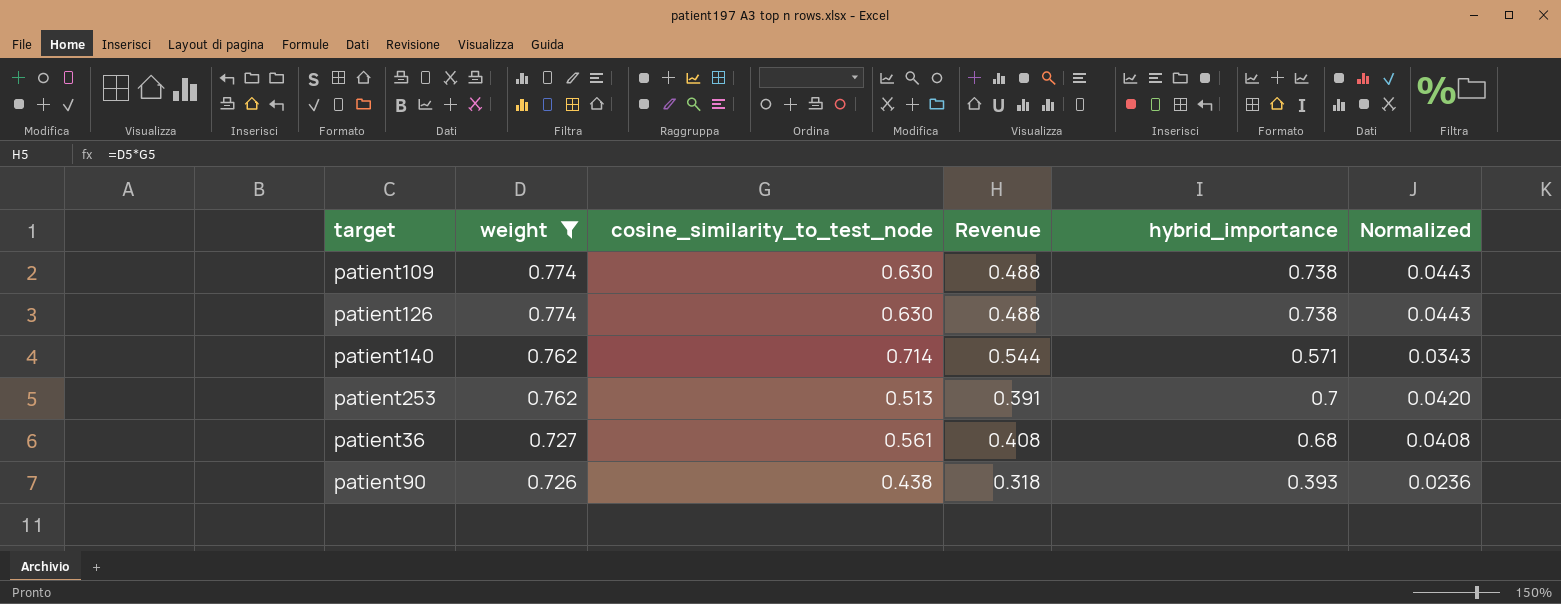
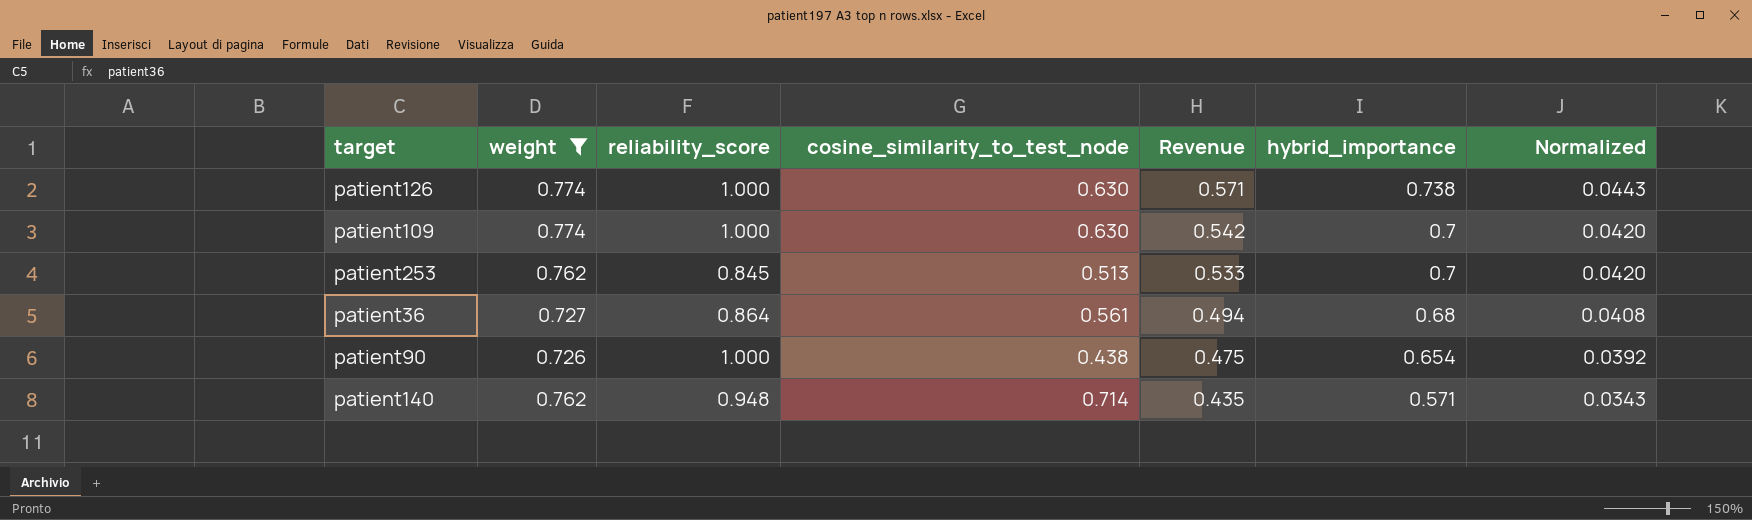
row order: weight descending -> Revenue descending
column reliability_score | position: none -> 3
column Revenue | formula: [weight] * [cosine_similarity_to_test_node] -> [weight] * [hybrid_importance]
patient109 | hybrid_importance: 0.738 -> 0.7
patient109 | Normalized: 0.0443 -> 0.0420
patient90 | hybrid_importance: 0.393 -> 0.654
patient90 | Normalized: 0.0236 -> 0.0392

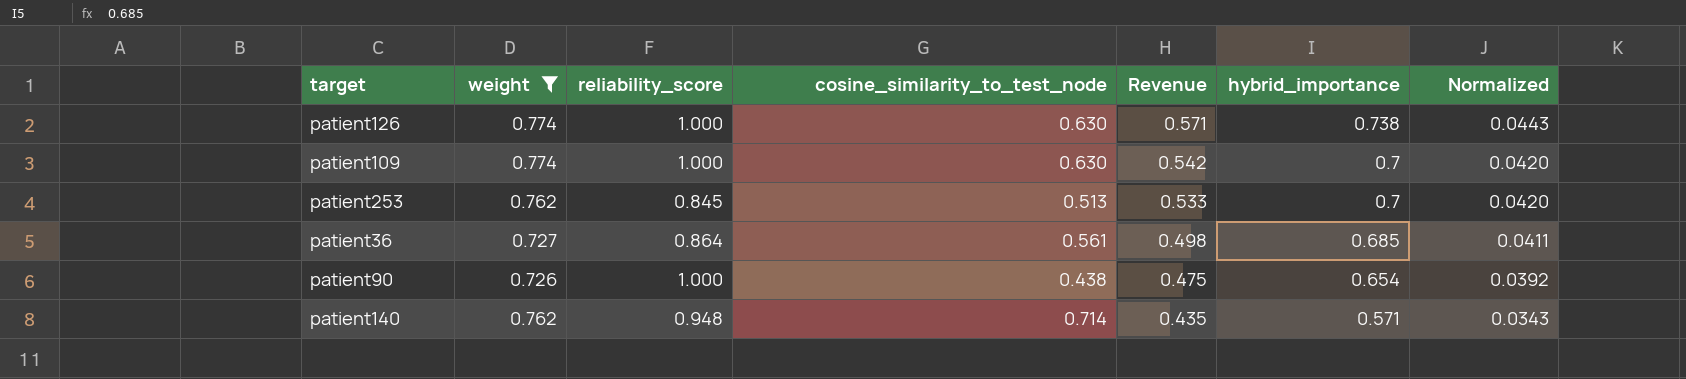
patient36 | Revenue: 0.494 -> 0.498
patient36 | hybrid_importance: 0.68 -> 0.685
patient36 | Normalized: 0.0408 -> 0.0411

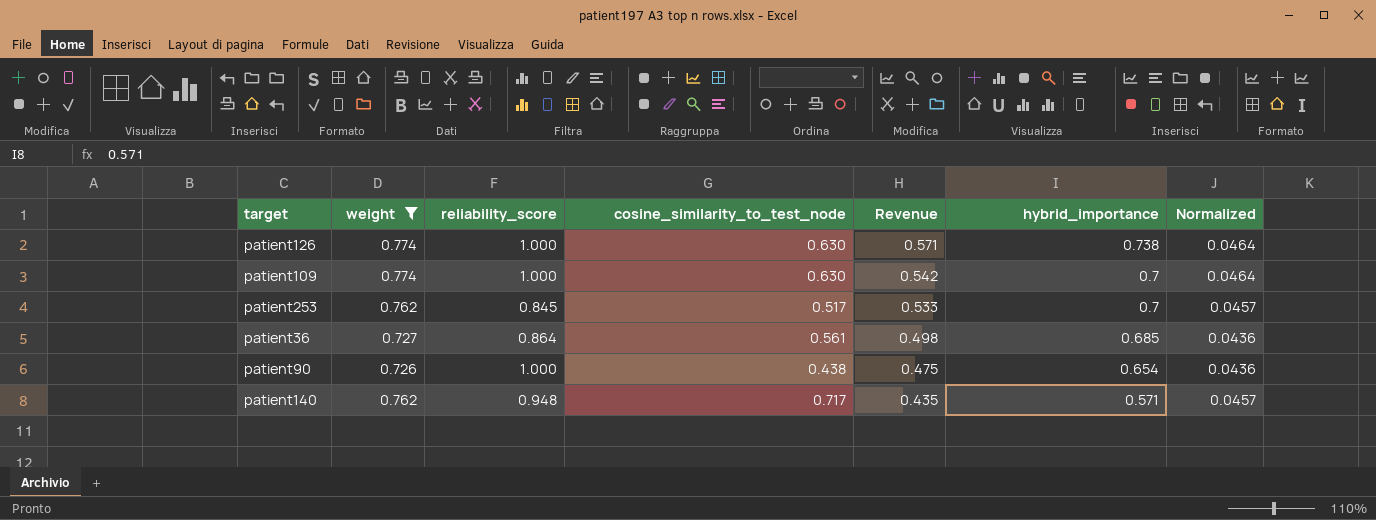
column Normalized | formula: [hybrid_importance] * 0.06 -> [weight] * 0.06
patient253 | cosine_similarity_to_test_node: 0.513 -> 0.517
patient140 | cosine_similarity_to_test_node: 0.714 -> 0.717

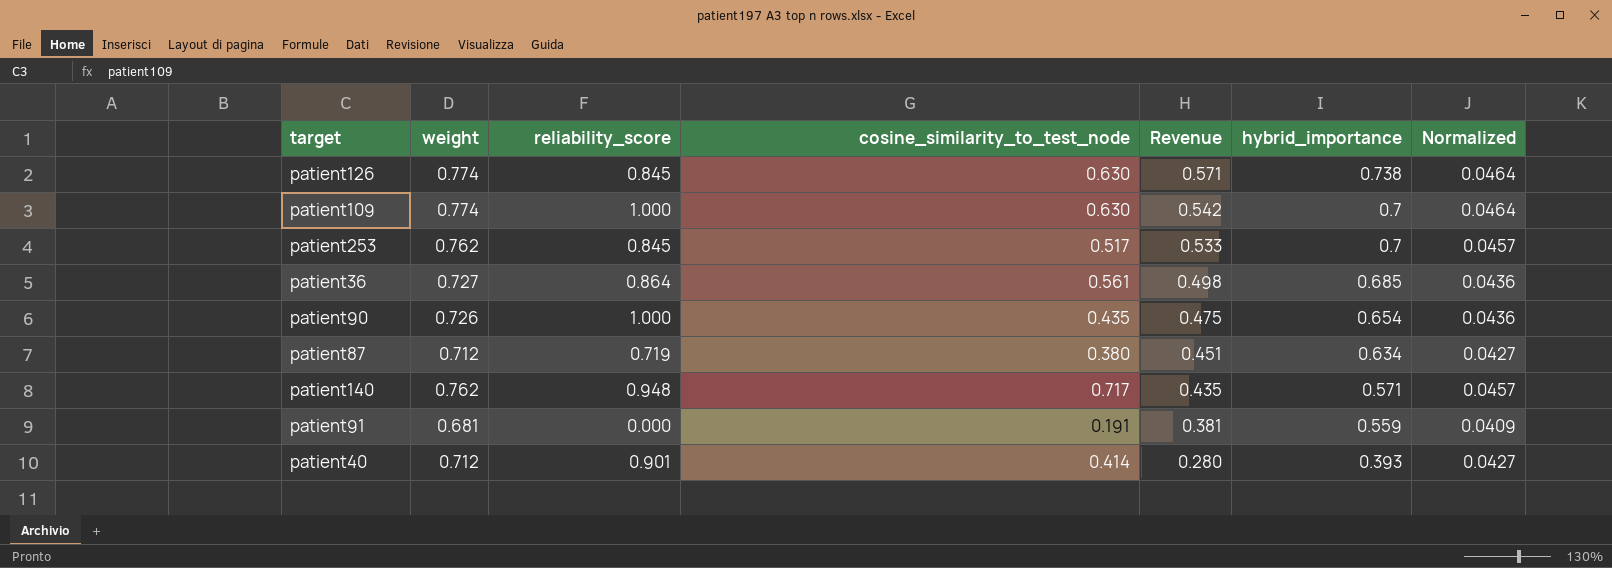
filter: weight >= 0.726 -> none
patient126 | reliability_score: 1.000 -> 0.845
patient90 | cosine_similarity_to_test_node: 0.438 -> 0.435

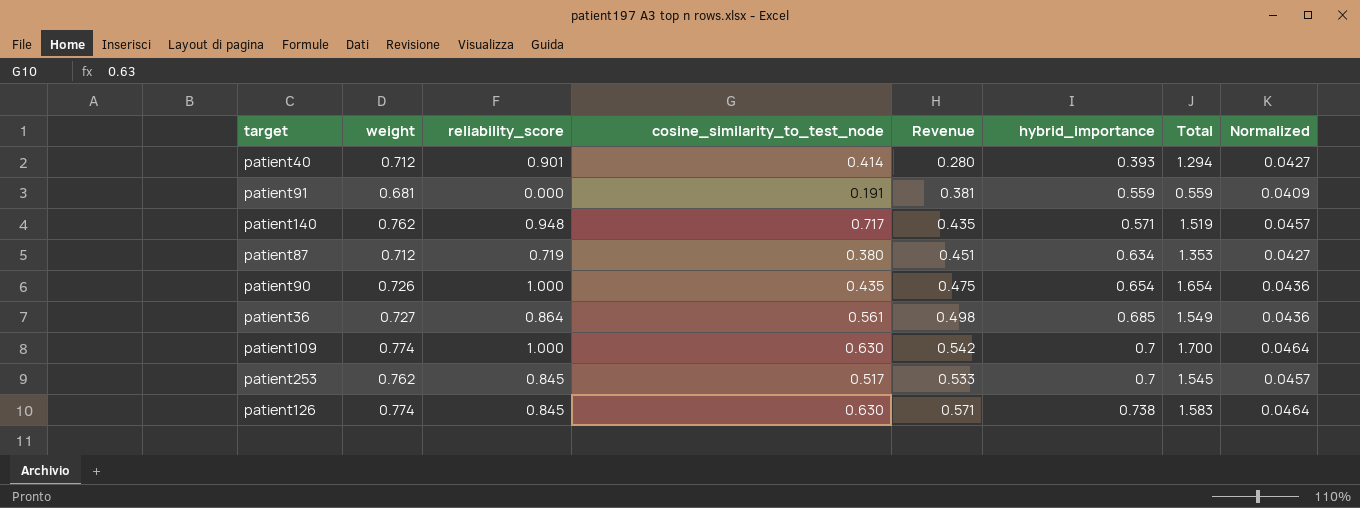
row order: Revenue descending -> hybrid_importance ascending
column Total | formula: none -> [reliability_score] + [hybrid_importance]

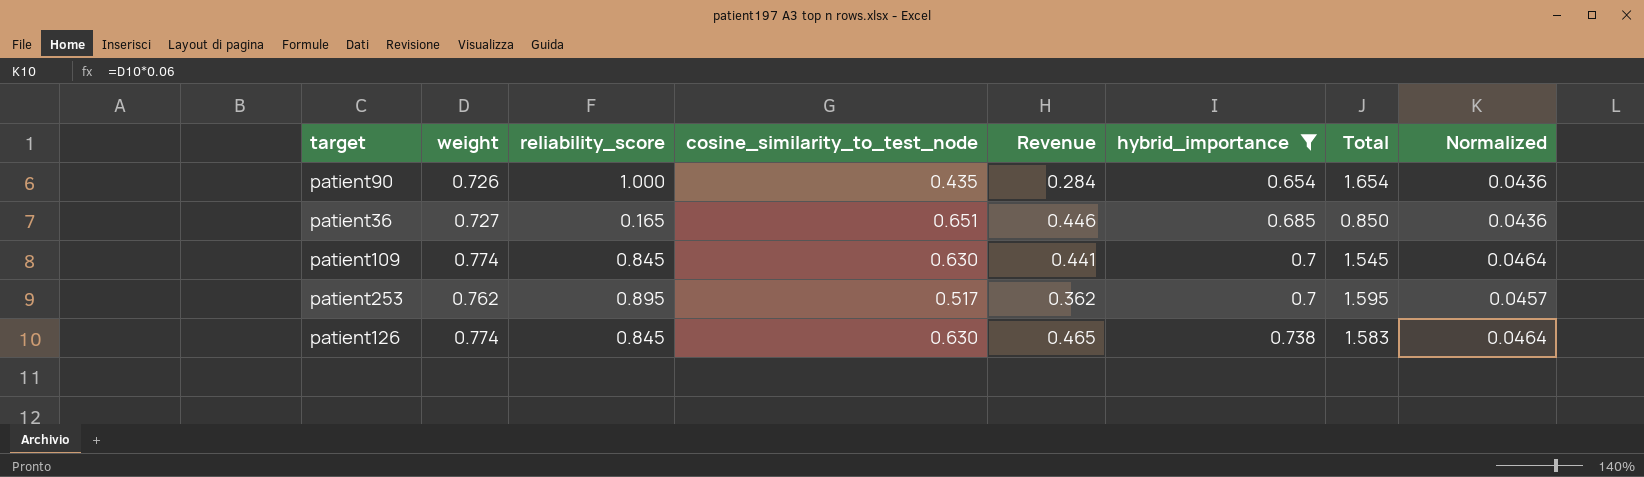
filter: none -> hybrid_importance >= 0.654
column Revenue | formula: [weight] * [hybrid_importance] -> [cosine_similarity_to_test_node] * [hybrid_importance]
patient36 | reliability_score: 0.864 -> 0.165
patient36 | cosine_similarity_to_test_node: 0.561 -> 0.651
patient36 | Total: 1.549 -> 0.850
patient109 | reliability_score: 1.000 -> 0.845
patient109 | Total: 1.700 -> 1.545
patient253 | reliability_score: 0.845 -> 0.895
patient253 | Total: 1.545 -> 1.595

